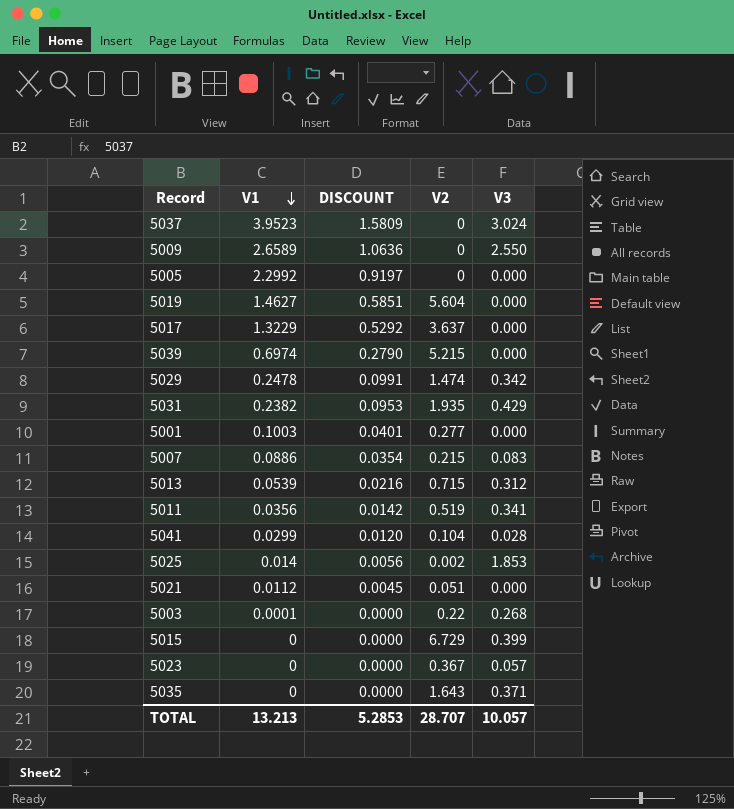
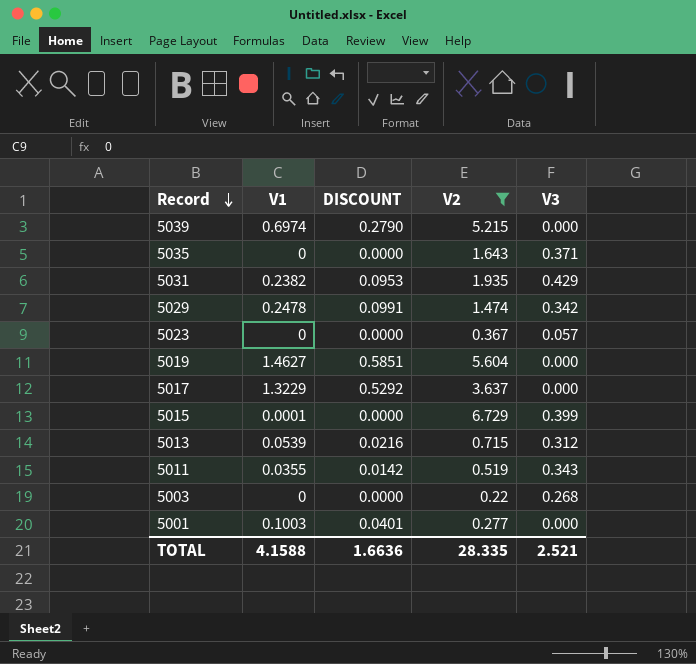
filter: none -> V2 >= 0.22
row order: V1 descending -> Record descending
5015 | V1: 0 -> 0.0001
5011 | V1: 0.0356 -> 0.0355
5011 | V3: 0.341 -> 0.343
5003 | V1: 0.0001 -> 0
TOTAL | V1: 13.213 -> 4.1588
TOTAL | DISCOUNT: 5.2853 -> 1.6636
TOTAL | V2: 28.707 -> 28.335
TOTAL | V3: 10.057 -> 2.521

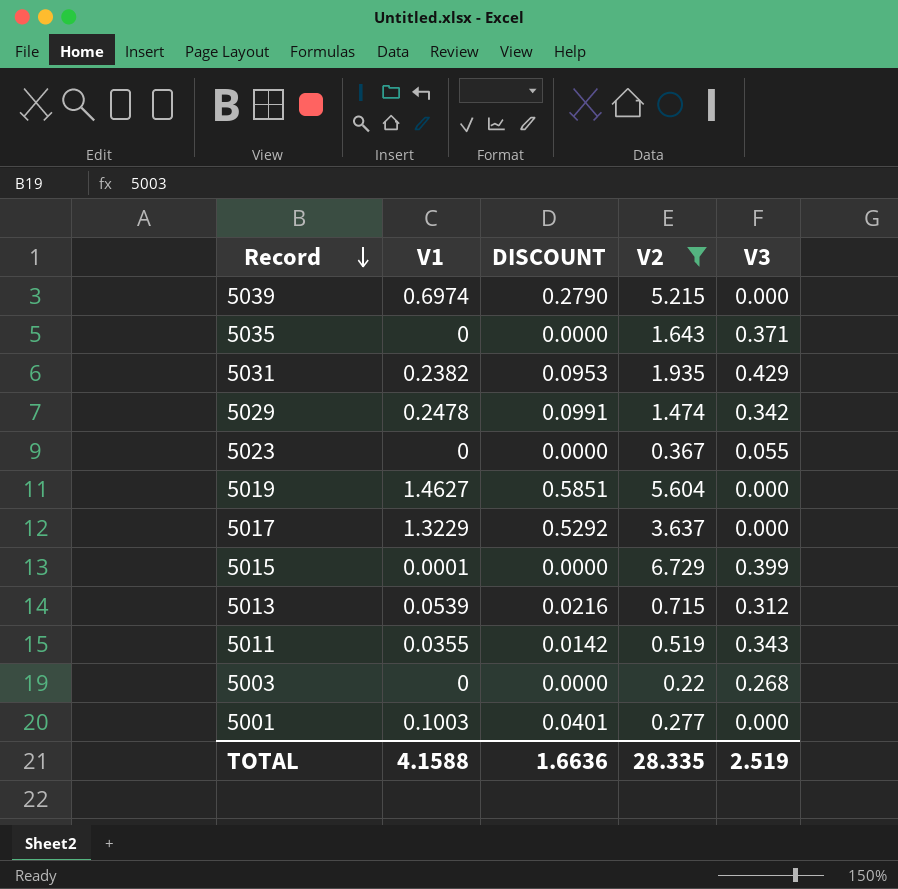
5023 | V3: 0.057 -> 0.055
TOTAL | V3: 2.521 -> 2.519

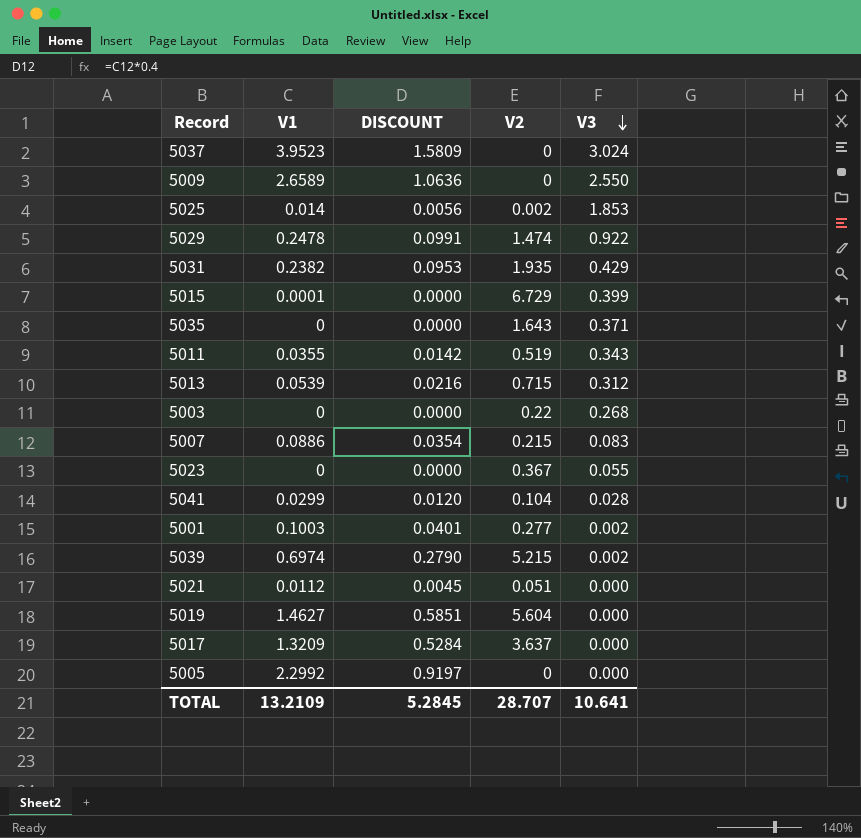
filter: V2 >= 0.22 -> none
row order: Record descending -> V3 descending
5029 | V3: 0.342 -> 0.922
5001 | V3: 0.000 -> 0.002
5039 | V3: 0.000 -> 0.002
5017 | V1: 1.3229 -> 1.3209
5017 | DISCOUNT: 0.5292 -> 0.5284
TOTAL | V1: 4.1588 -> 13.2109
TOTAL | DISCOUNT: 1.6636 -> 5.2845
TOTAL | V2: 28.335 -> 28.707
TOTAL | V3: 2.519 -> 10.641

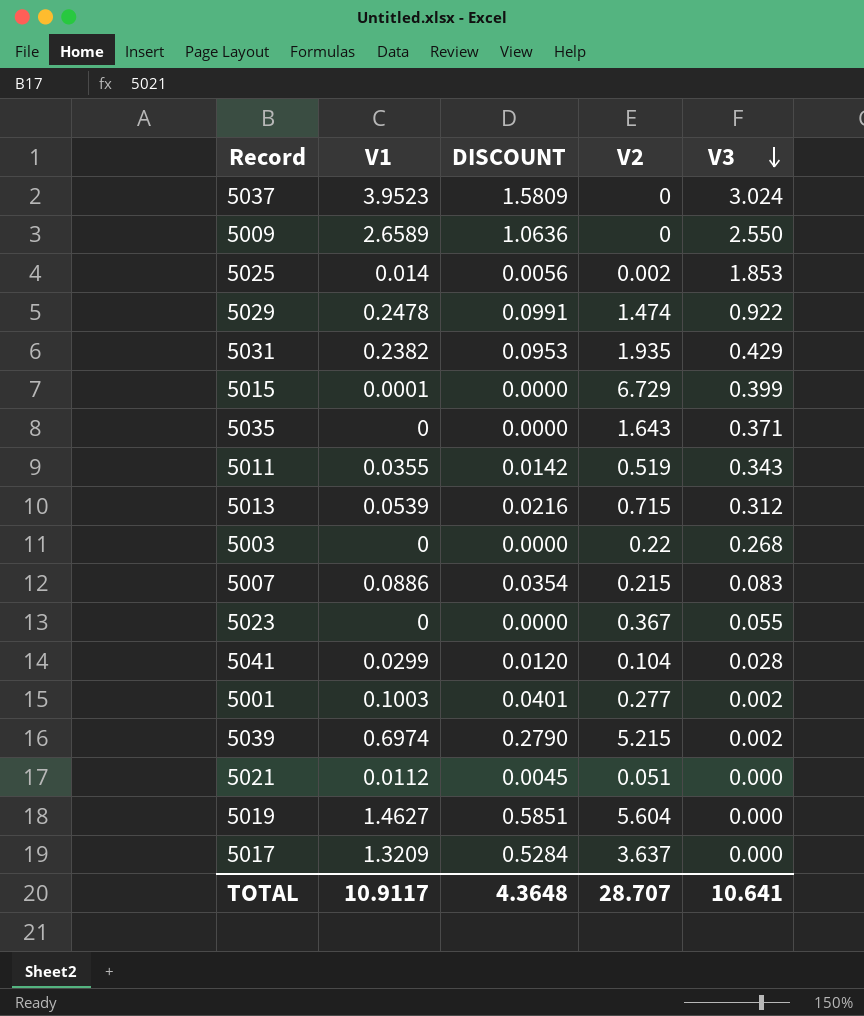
row 5005: 2.2992 | 0.9197 | 0 | 0.000 -> none
TOTAL | V1: 13.2109 -> 10.9117
TOTAL | DISCOUNT: 5.2845 -> 4.3648

